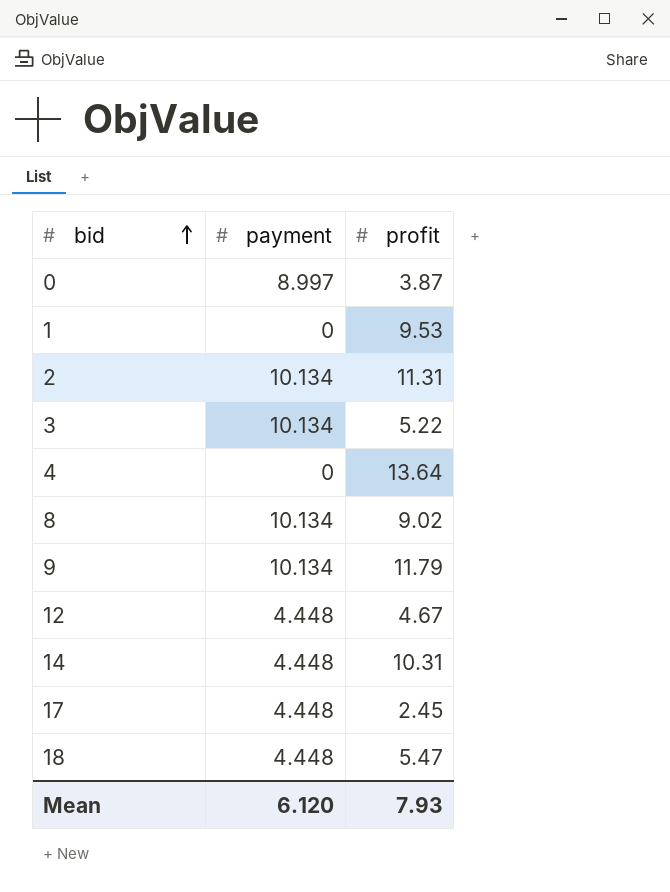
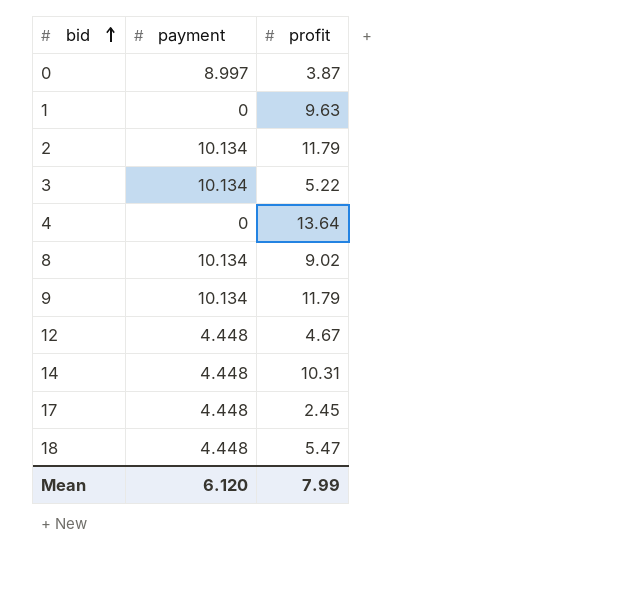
1 | profit: 9.53 -> 9.63
2 | profit: 11.31 -> 11.79
Mean | profit: 7.93 -> 7.99

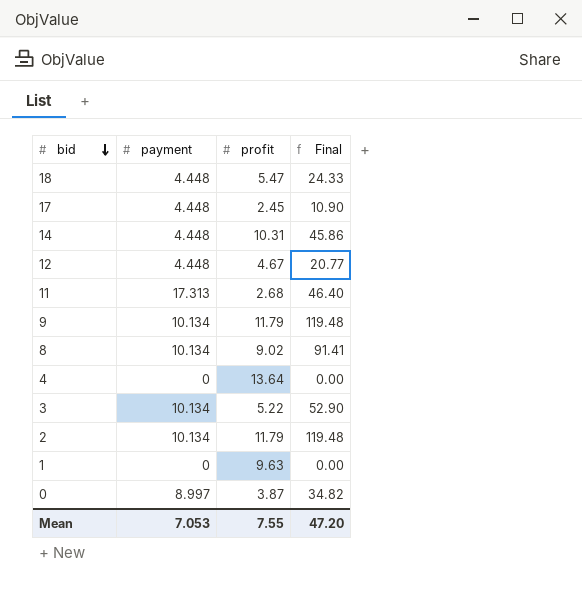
row order: bid ascending -> bid descending
column Final | formula: none -> [payment] * [profit]
row 11: none -> 17.313 | 2.68 | 46.40
Mean | payment: 6.120 -> 7.053
Mean | profit: 7.99 -> 7.55

